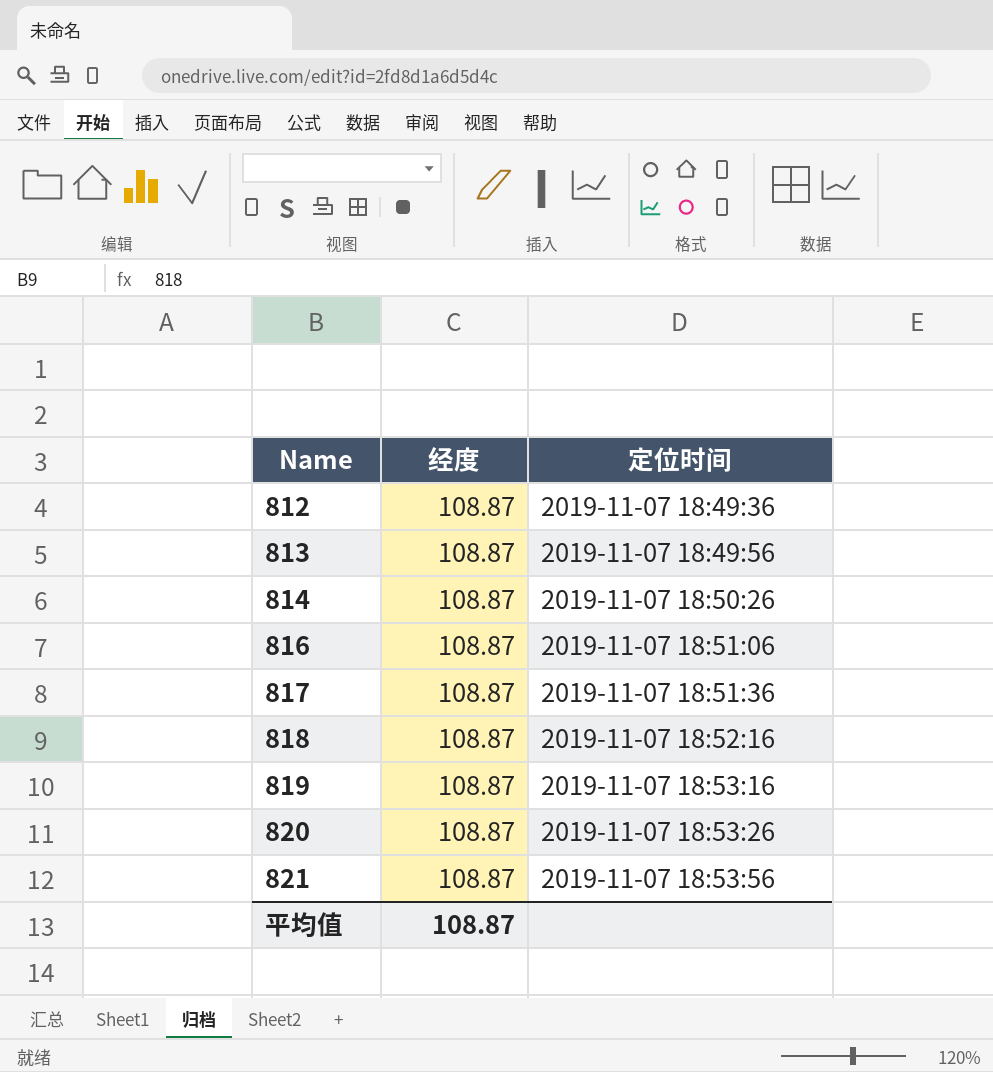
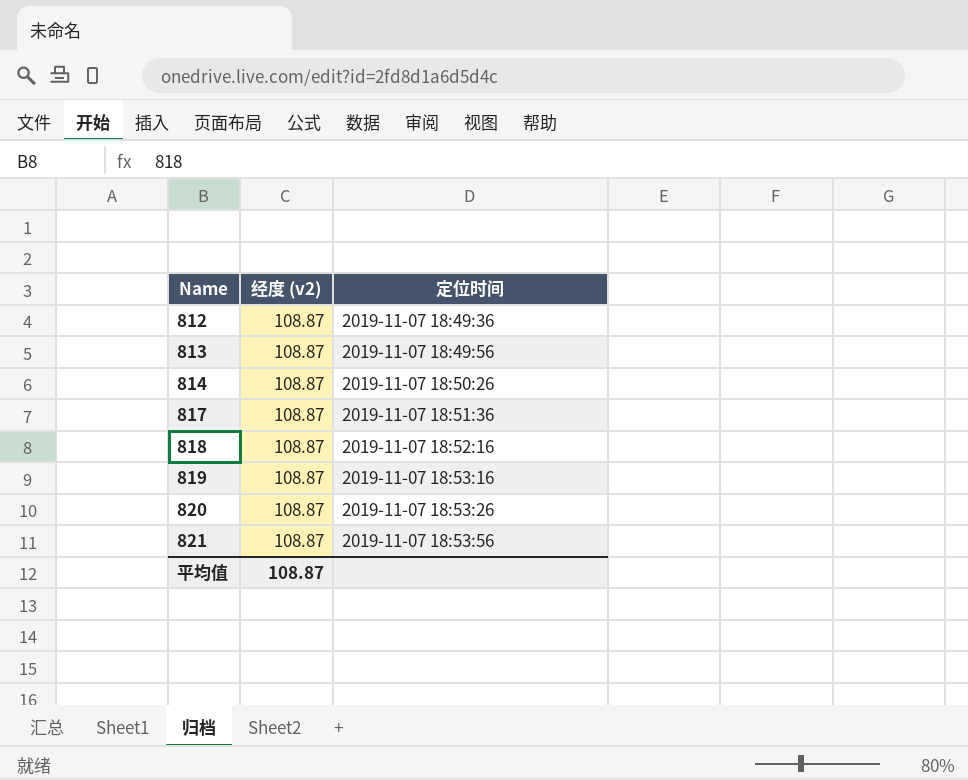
column name: 经度 -> 经度 (v2)
row 816: 108.87 | 2019-11-07 18:51:06 -> none

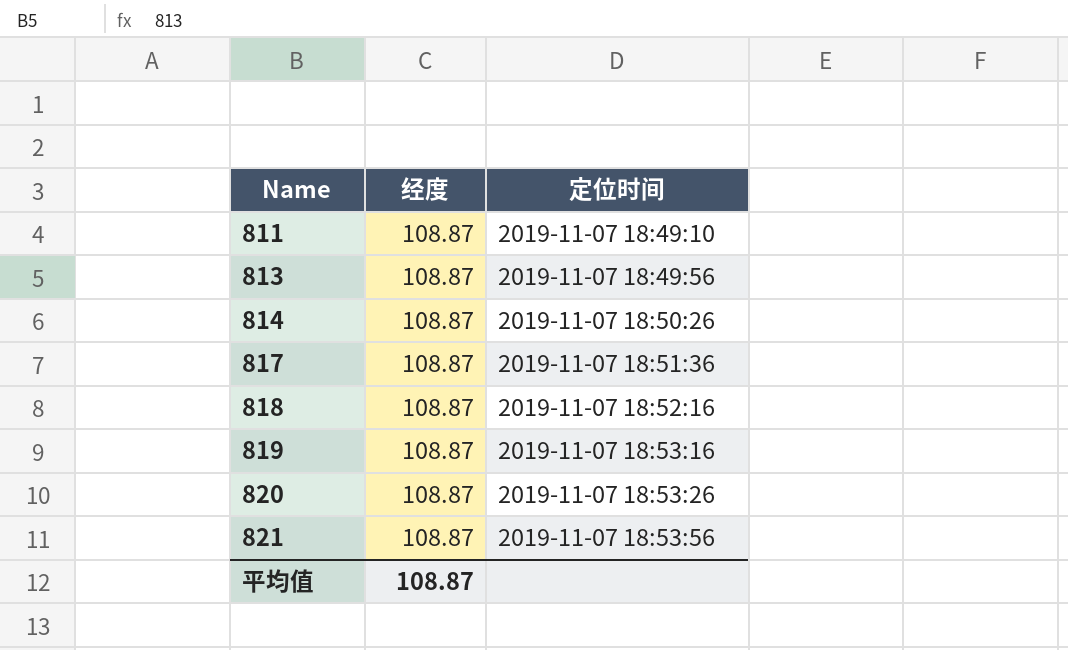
column name: 经度 (v2) -> 经度
row 812: 108.87 | 2019-11-07 18:49:36 -> none
row 811: none -> 108.87 | 2019-11-07 18:49:10

